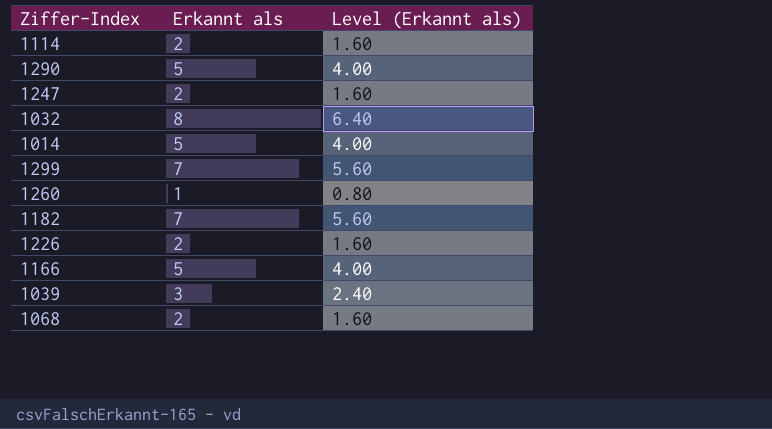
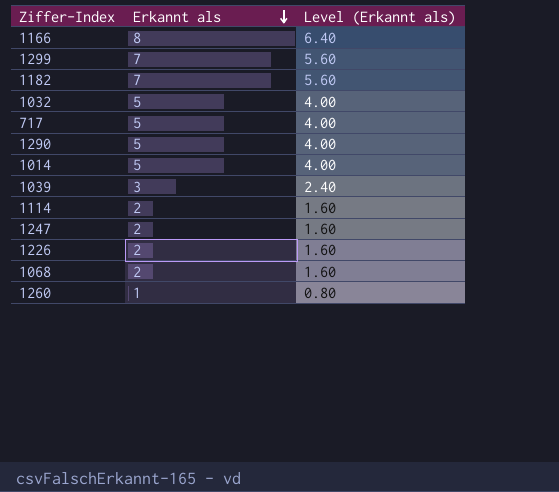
row order: none -> Erkannt als descending
1166 | Erkannt als: 5 -> 8
1166 | Level (Erkannt als): 4.00 -> 6.40
1032 | Erkannt als: 8 -> 5
1032 | Level (Erkannt als): 6.40 -> 4.00
row 717: none -> 5 | 4.00

